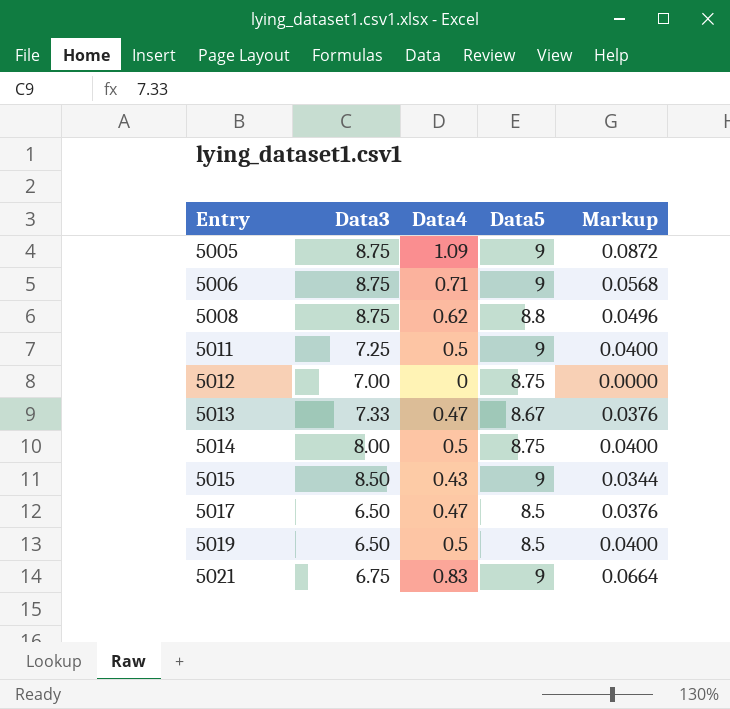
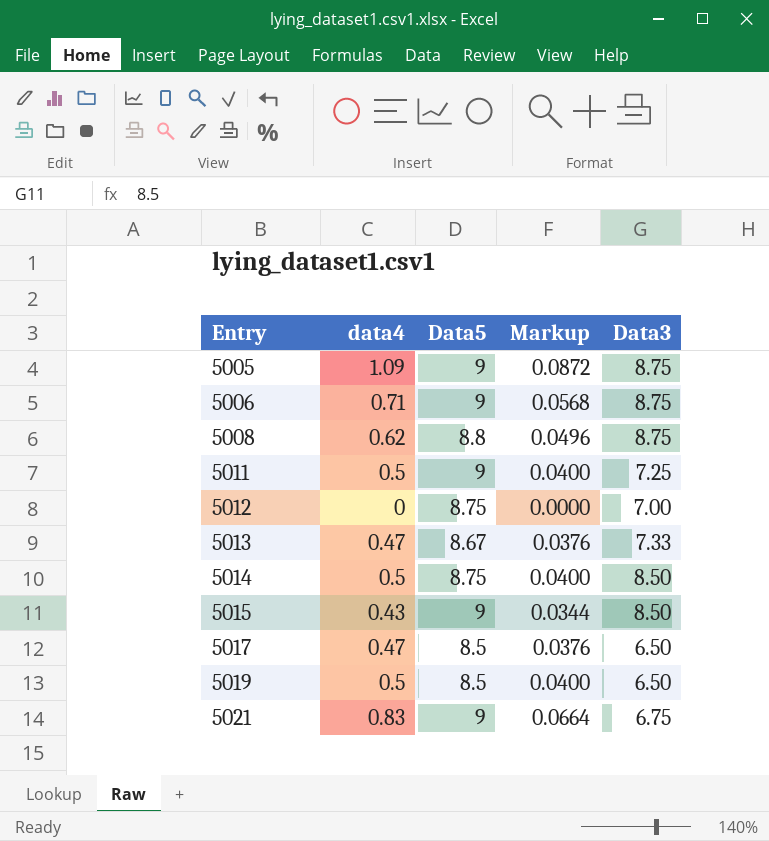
column name: Data4 -> data4
column Data3 | position: 2 -> 5
5014 | Data3: 8.00 -> 8.50

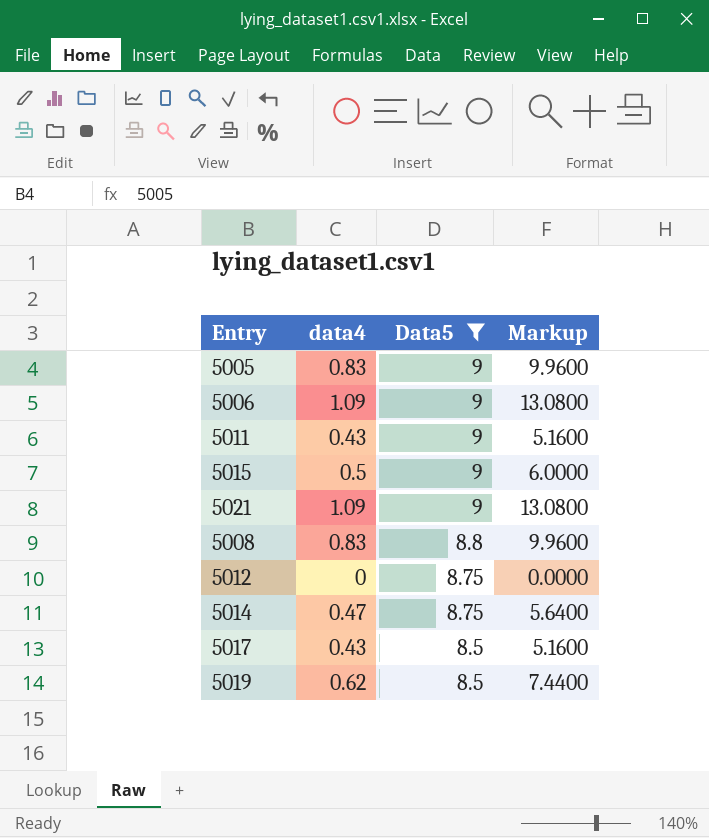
filter: none -> Data5 != 8.67
row order: Entry ascending -> Data5 descending
column Data3 | position: 5 -> none
column Markup | formula: [data4] * 0.08 -> [data4] * 12
5005 | data4: 1.09 -> 0.83
5006 | data4: 0.71 -> 1.09
5011 | data4: 0.5 -> 0.43
5015 | data4: 0.43 -> 0.5
5021 | data4: 0.83 -> 1.09
5008 | data4: 0.62 -> 0.83
5014 | data4: 0.5 -> 0.47
5017 | data4: 0.47 -> 0.43
5019 | data4: 0.5 -> 0.62

